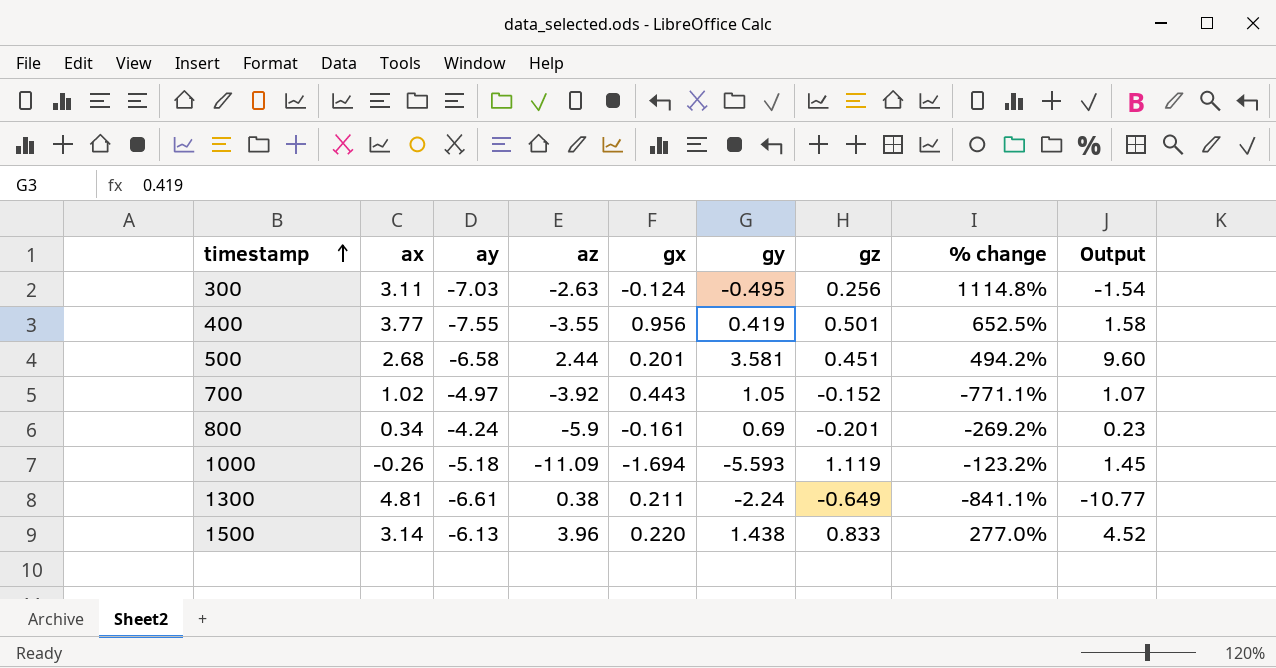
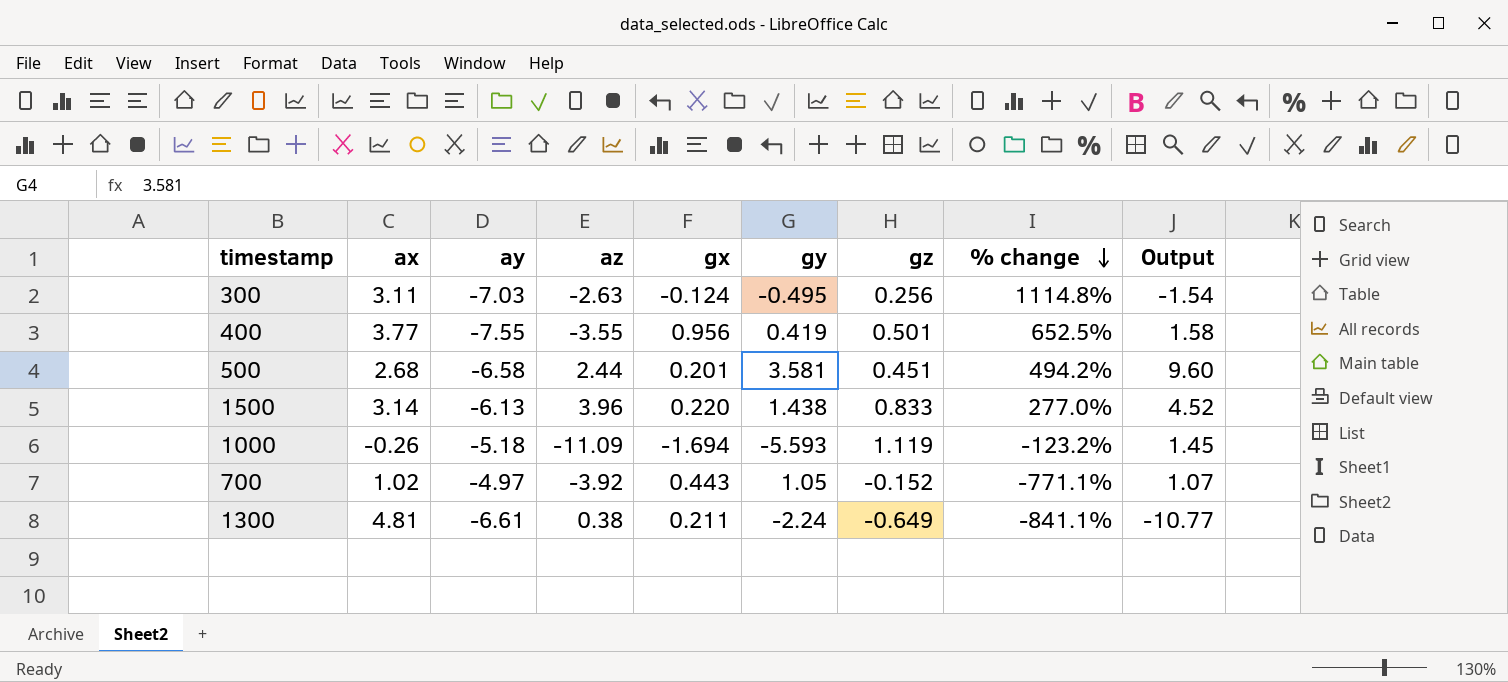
row order: timestamp ascending -> % change descending
row 800: 0.34 | -4.24 | -5.9 | -0.161 | 0.69 | -0.201 | -269.2% | 0.23 -> none

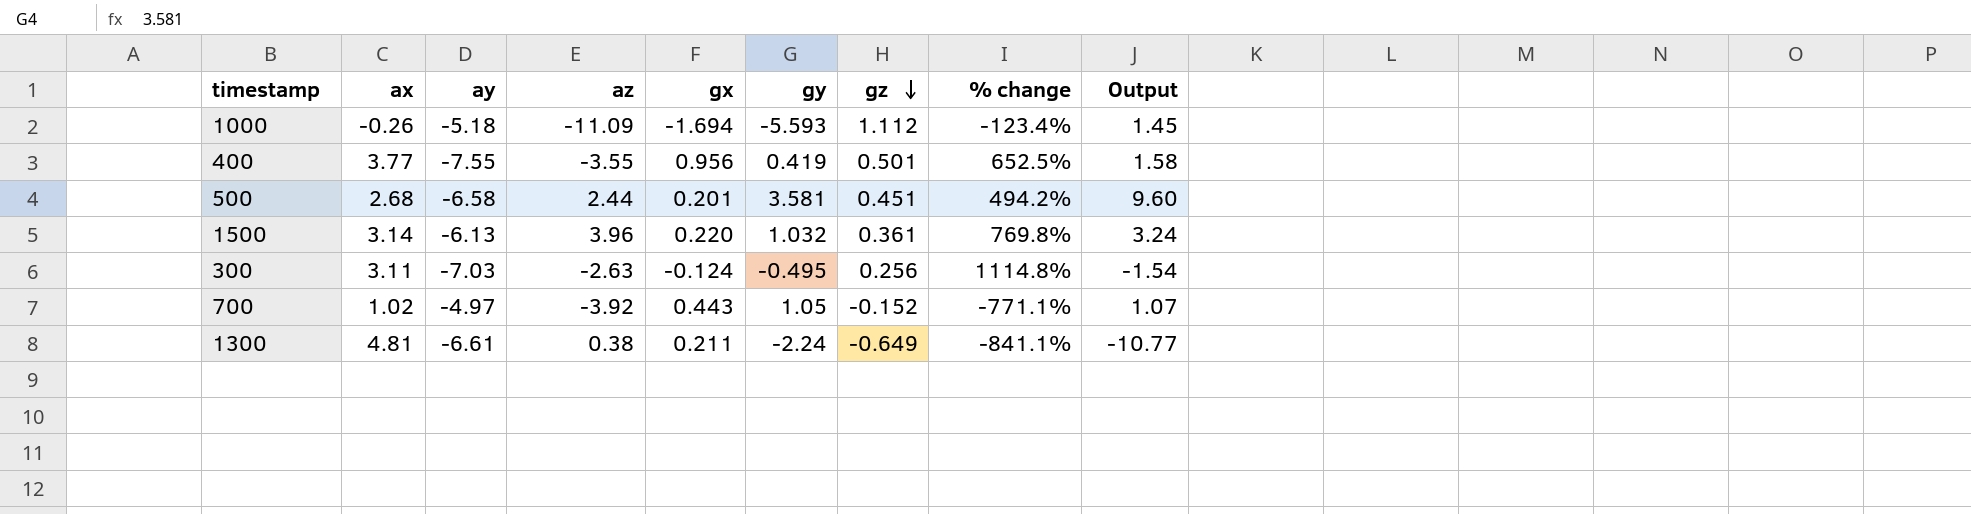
row order: % change descending -> gz descending
1000 | gz: 1.119 -> 1.112
1000 | % change: -123.2% -> -123.4%
1500 | gy: 1.438 -> 1.032
1500 | gz: 0.833 -> 0.361
1500 | % change: 277.0% -> 769.8%
1500 | Output: 4.52 -> 3.24

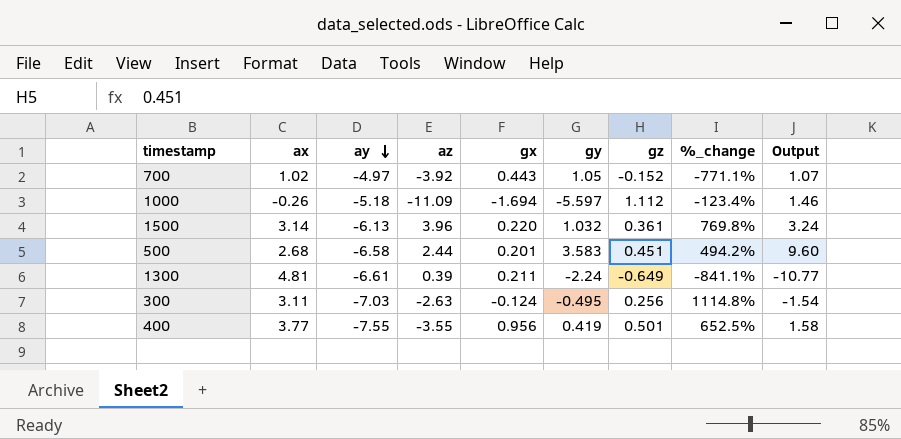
row order: gz descending -> ay descending
column name: % change -> %_change
1000 | gy: -5.593 -> -5.597
1000 | Output: 1.45 -> 1.46
500 | gy: 3.581 -> 3.583
1300 | az: 0.38 -> 0.39

